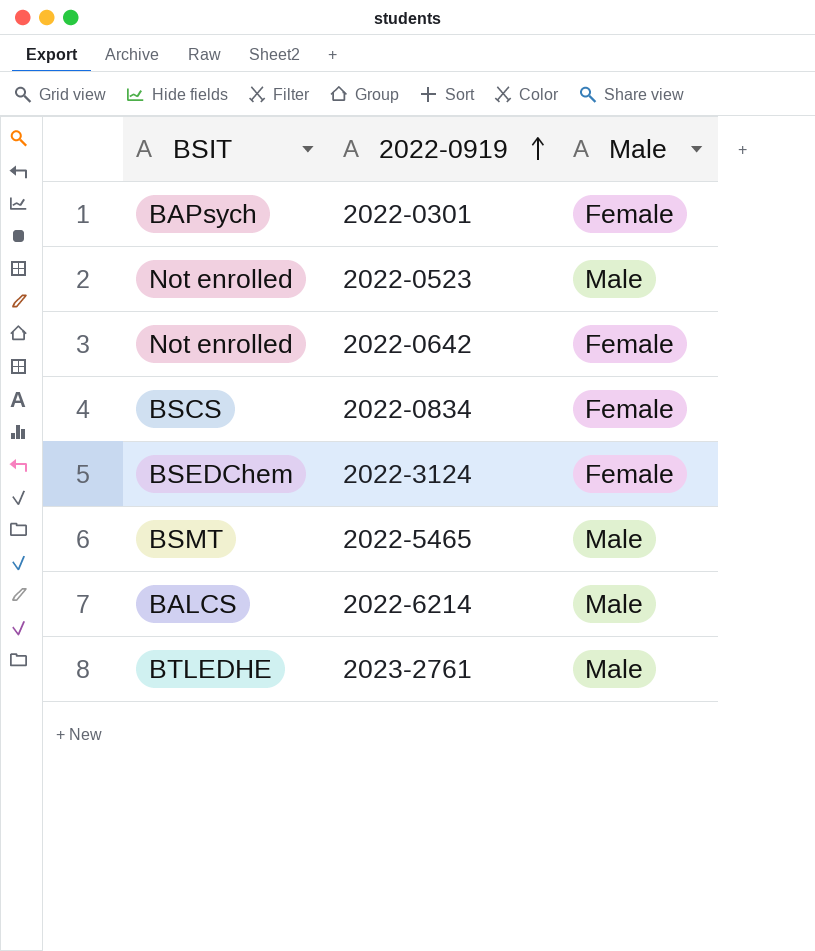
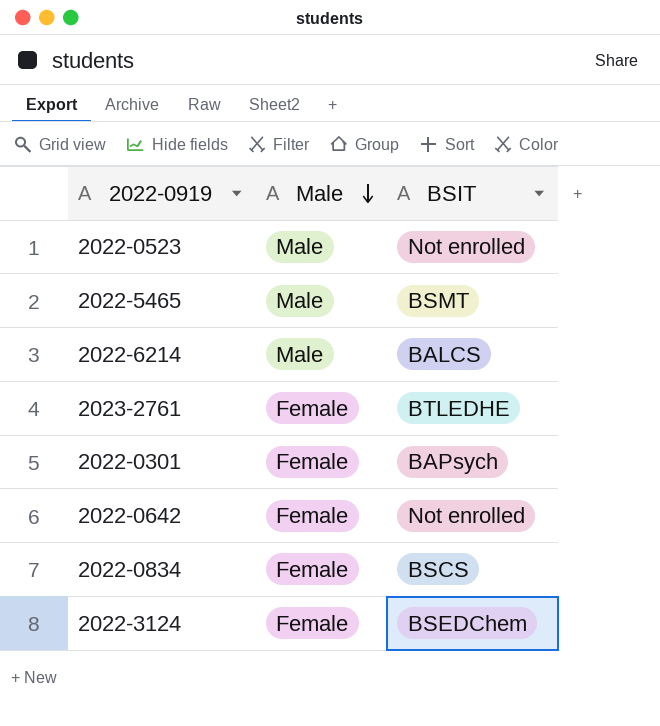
row order: 2022-0919 ascending -> Male descending
column BSIT | position: 1 -> 3
2023-2761 | Male: Male -> Female

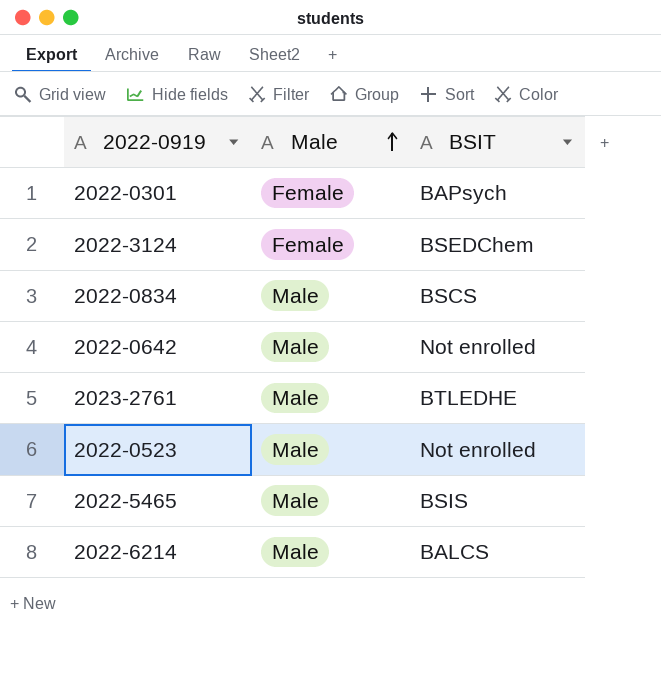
row order: Male descending -> Male ascending
2022-0834 | Male: Female -> Male
2022-0642 | Male: Female -> Male
2023-2761 | Male: Female -> Male
2022-5465 | BSIT: BSMT -> BSIS

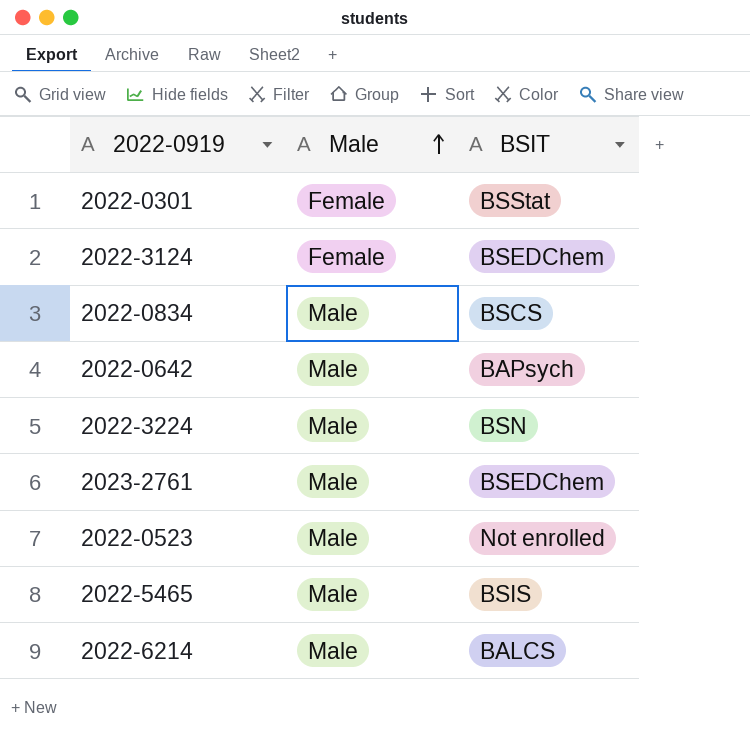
2022-0301 | BSIT: BAPsych -> BSStat
2022-0642 | BSIT: Not enrolled -> BAPsych
row 2022-3224: none -> Male | BSN
2023-2761 | BSIT: BTLEDHE -> BSEDChem

